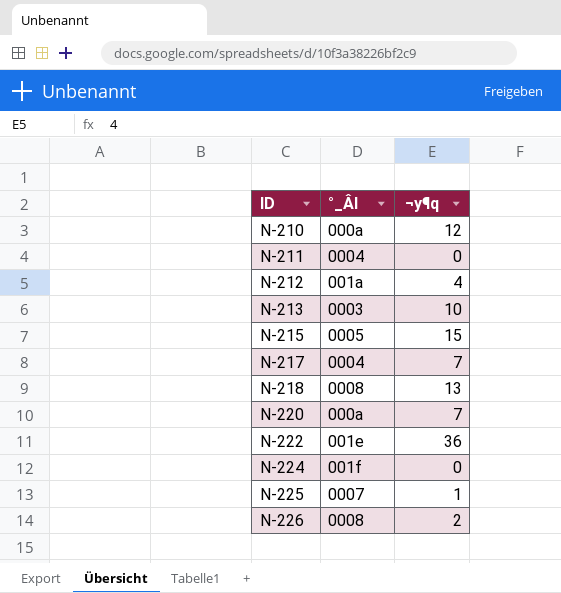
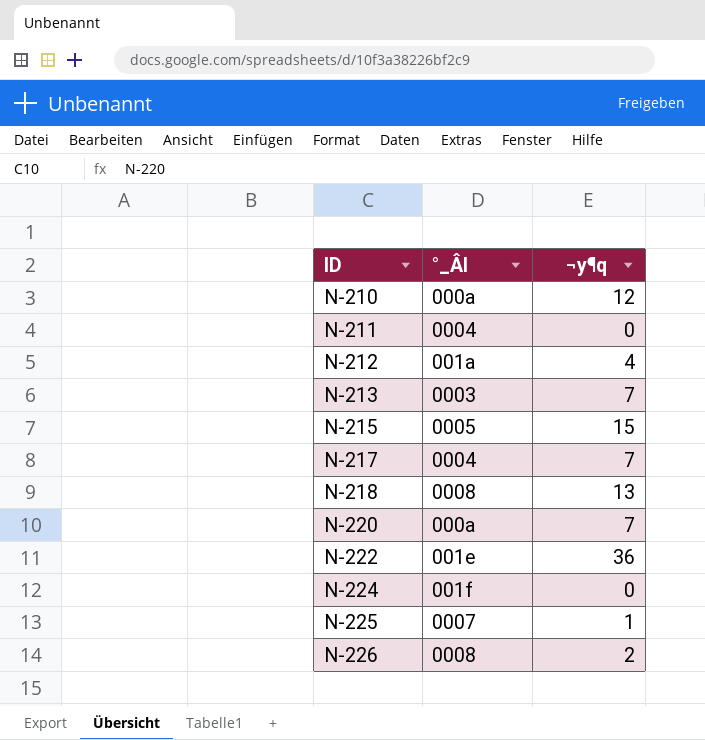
N-213 | ¬y¶q: 10 -> 7

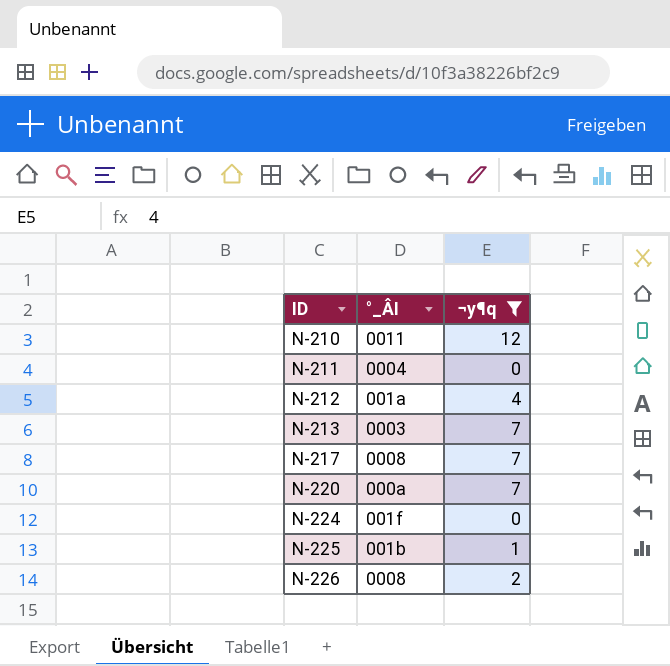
filter: none -> ¬y¶q <= 12
N-210 | °_ÂI: 000a -> 0011
N-217 | °_ÂI: 0004 -> 0008
N-225 | °_ÂI: 0007 -> 001b

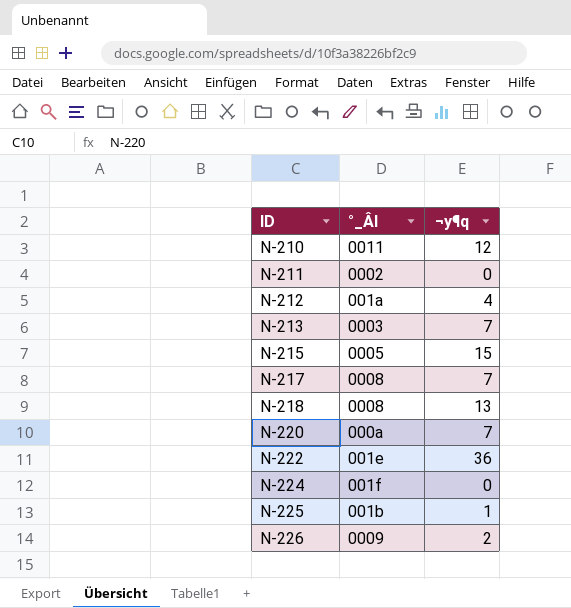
filter: ¬y¶q <= 12 -> none
N-211 | °_ÂI: 0004 -> 0002
N-226 | °_ÂI: 0008 -> 0009

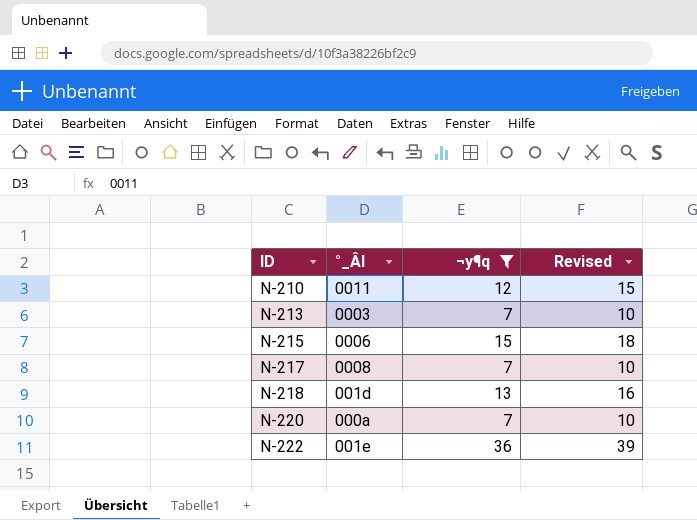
filter: none -> ¬y¶q >= 7
column Revised | formula: none -> [¬y¶q] + 3
N-215 | °_ÂI: 0005 -> 0006
N-218 | °_ÂI: 0008 -> 001d

